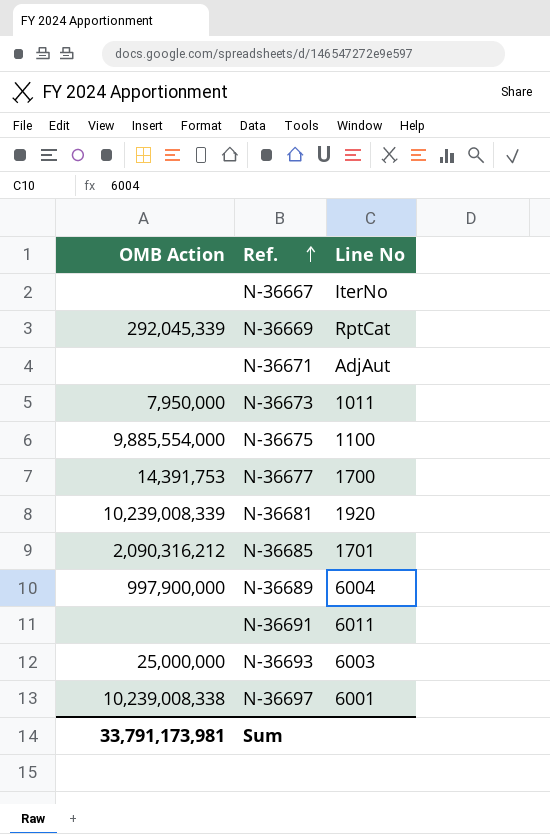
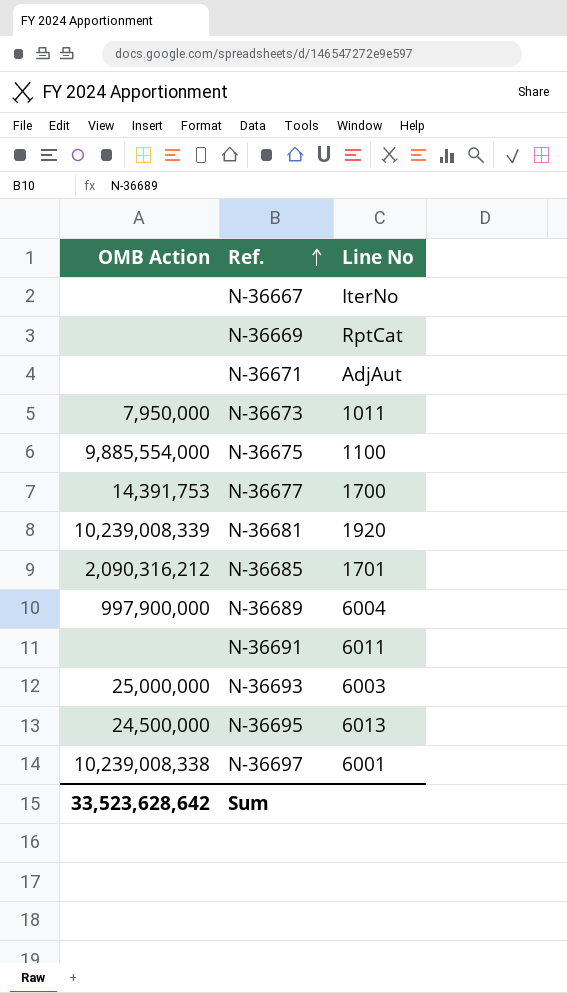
N-36669 | OMB Action: 292,045,339 -> none
row N-36695: none -> 24,500,000 | 6013
Sum | OMB Action: 33,791,173,981 -> 33,523,628,642

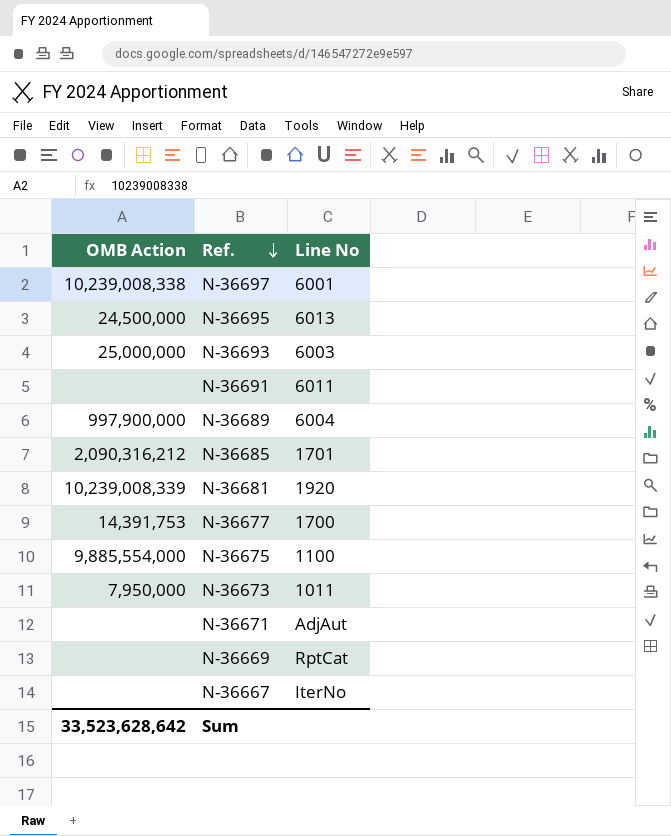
row order: Ref. ascending -> Ref. descending

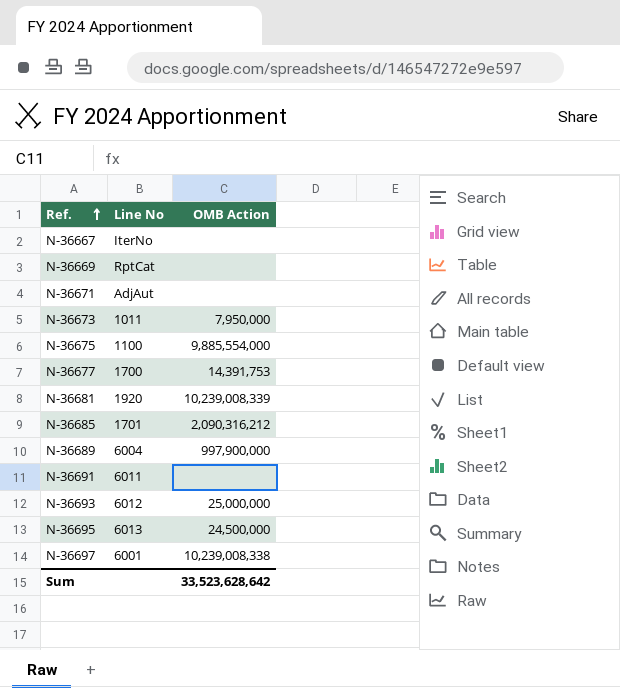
row order: Ref. descending -> Ref. ascending
column OMB Action | position: 1 -> 3
N-36693 | Line No: 6003 -> 6012

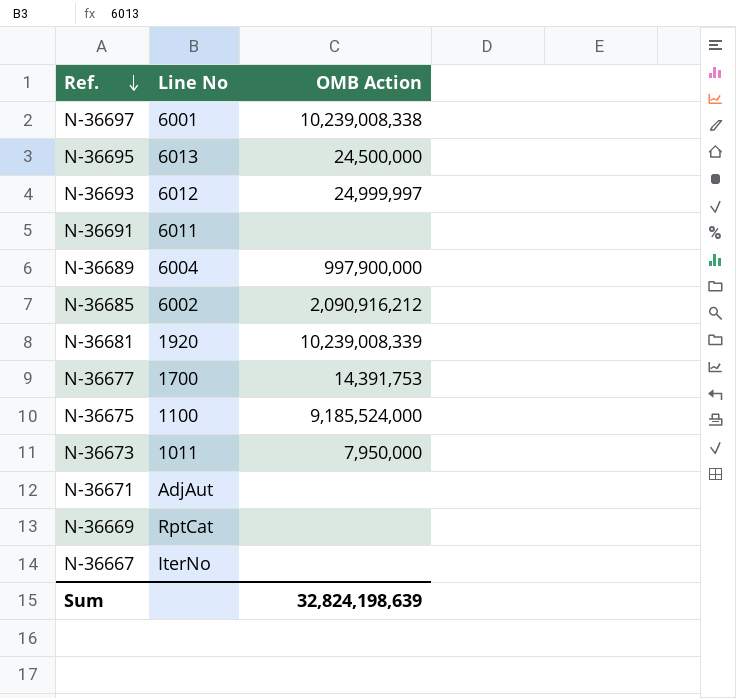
row order: Ref. ascending -> Ref. descending
N-36693 | OMB Action: 25,000,000 -> 24,999,997
N-36685 | Line No: 1701 -> 6002
N-36685 | OMB Action: 2,090,316,212 -> 2,090,916,212
N-36675 | OMB Action: 9,885,554,000 -> 9,185,524,000
Sum | OMB Action: 33,523,628,642 -> 32,824,198,639

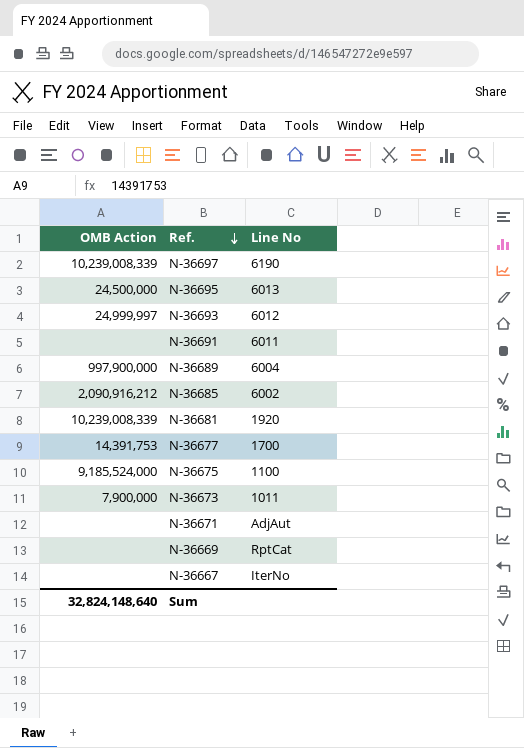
column OMB Action | position: 3 -> 1
N-36697 | OMB Action: 10,239,008,338 -> 10,239,008,339
N-36697 | Line No: 6001 -> 6190
N-36673 | OMB Action: 7,950,000 -> 7,900,000
Sum | OMB Action: 32,824,198,639 -> 32,824,148,640

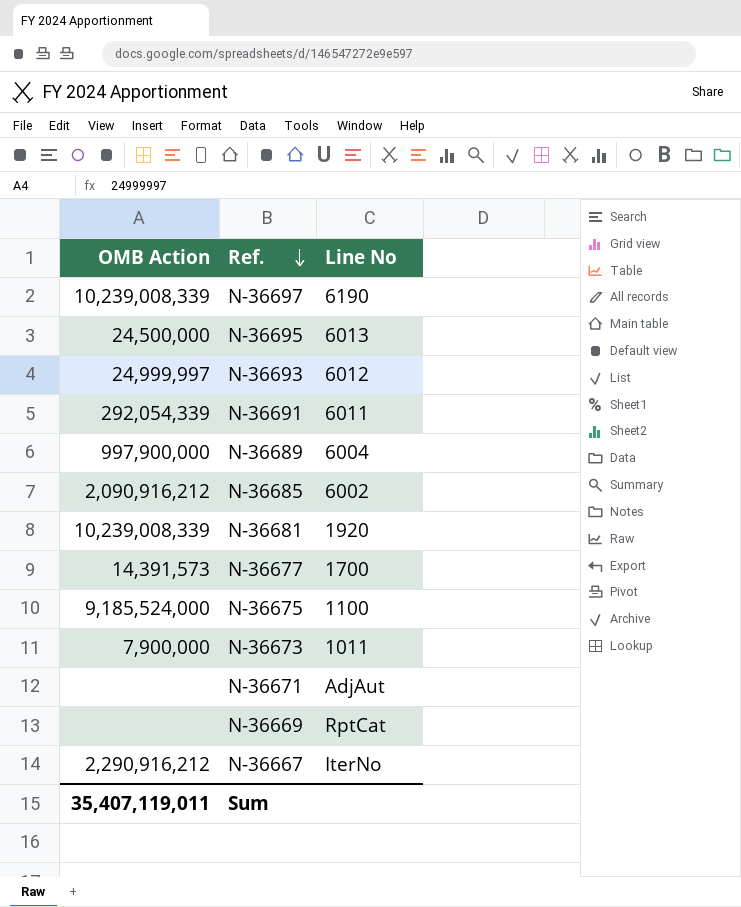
N-36691 | OMB Action: none -> 292,054,339
N-36677 | OMB Action: 14,391,753 -> 14,391,573
N-36667 | OMB Action: none -> 2,290,916,212
Sum | OMB Action: 32,824,148,640 -> 35,407,119,011

